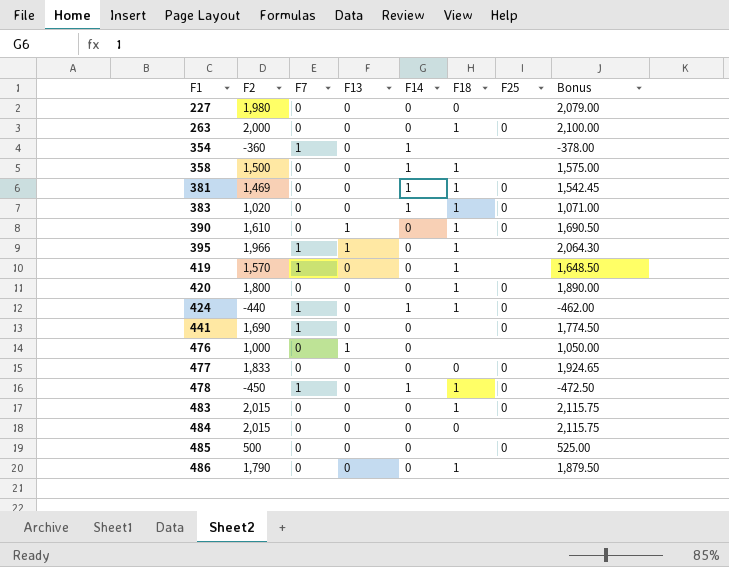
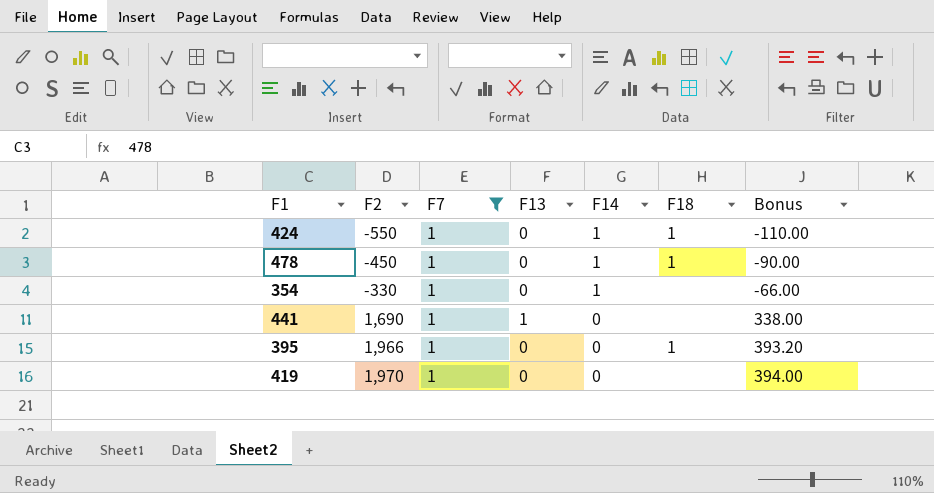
filter: none -> F7 = 1
row order: F1 ascending -> F2 ascending
column F25 | position: 7 -> none
column Bonus | formula: [F2] * 1.05 -> [F2] * 0.2
424 | F2: -440 -> -550
354 | F2: -360 -> -330
441 | F13: 0 -> 1
395 | F13: 1 -> 0
419 | F2: 1,570 -> 1,970
419 | F18: 1 -> none

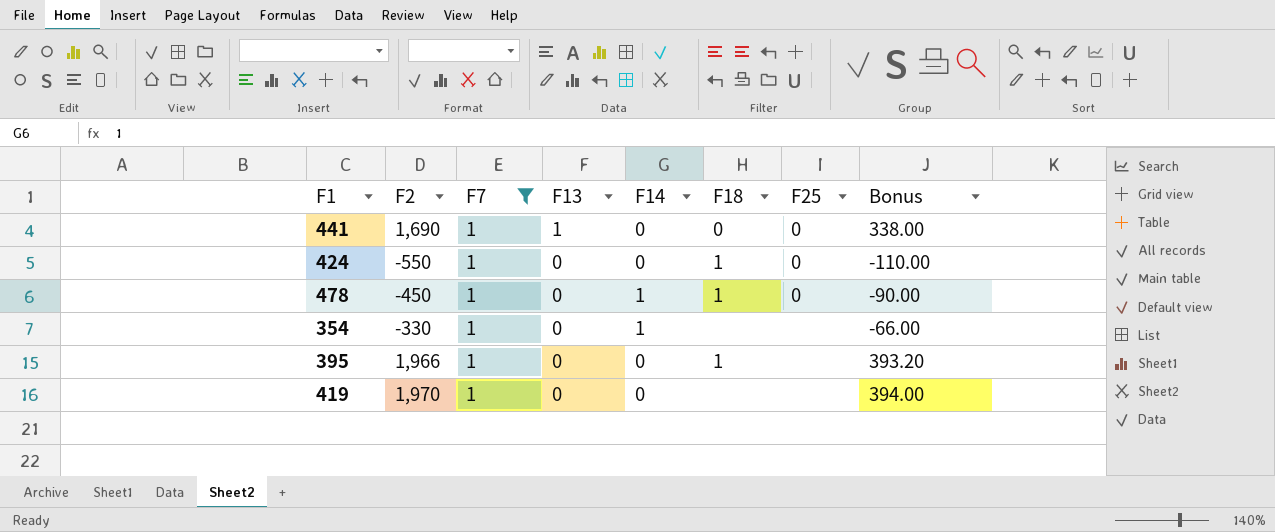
row order: F2 ascending -> F13 descending
column F25 | position: none -> 7
441 | F18: none -> 0
424 | F14: 1 -> 0

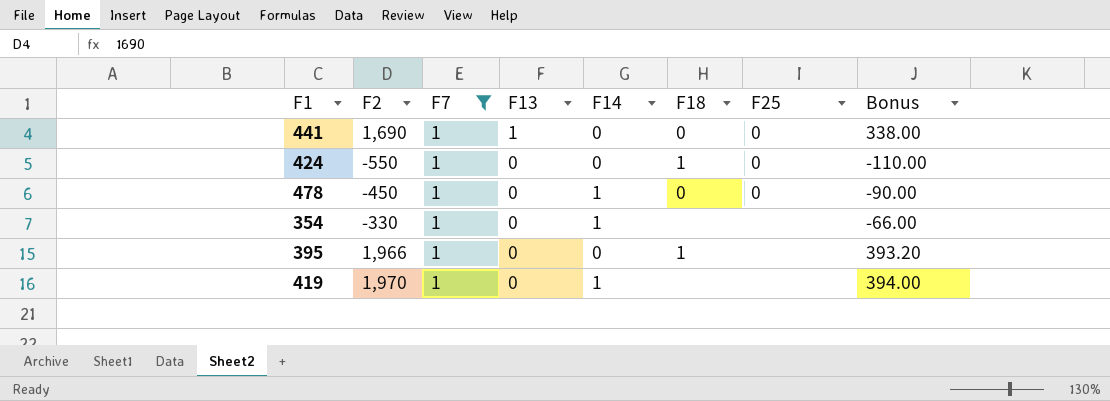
478 | F18: 1 -> 0
419 | F14: 0 -> 1

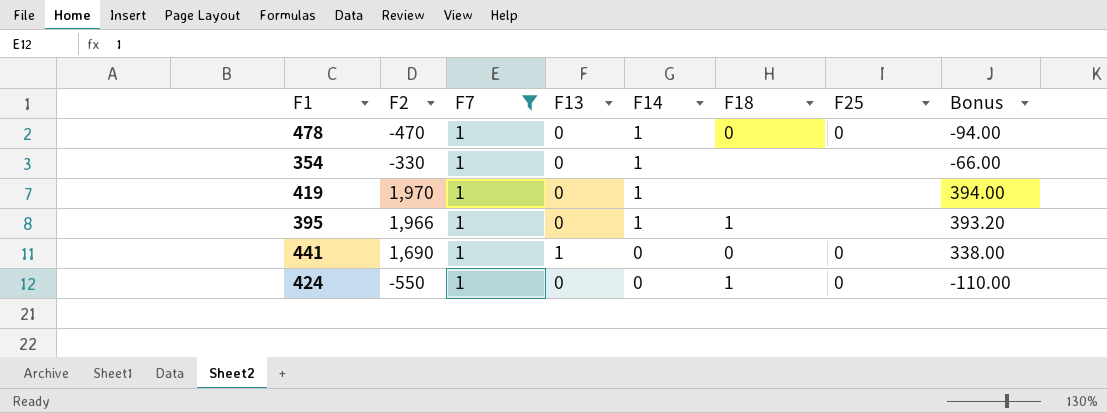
row order: F13 descending -> F14 descending
478 | F2: -450 -> -470
478 | Bonus: -90.00 -> -94.00
395 | F14: 0 -> 1

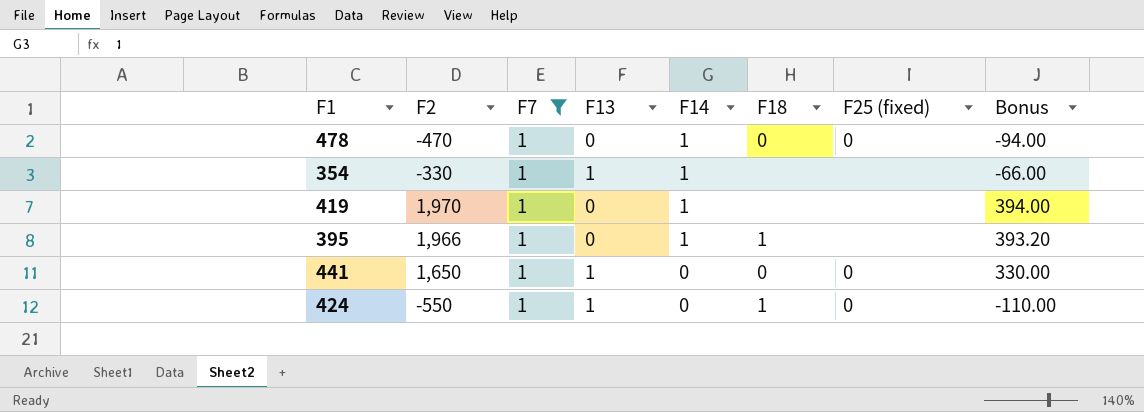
column name: F25 -> F25 (fixed)
354 | F13: 0 -> 1
441 | F2: 1,690 -> 1,650
441 | Bonus: 338.00 -> 330.00
424 | F13: 0 -> 1

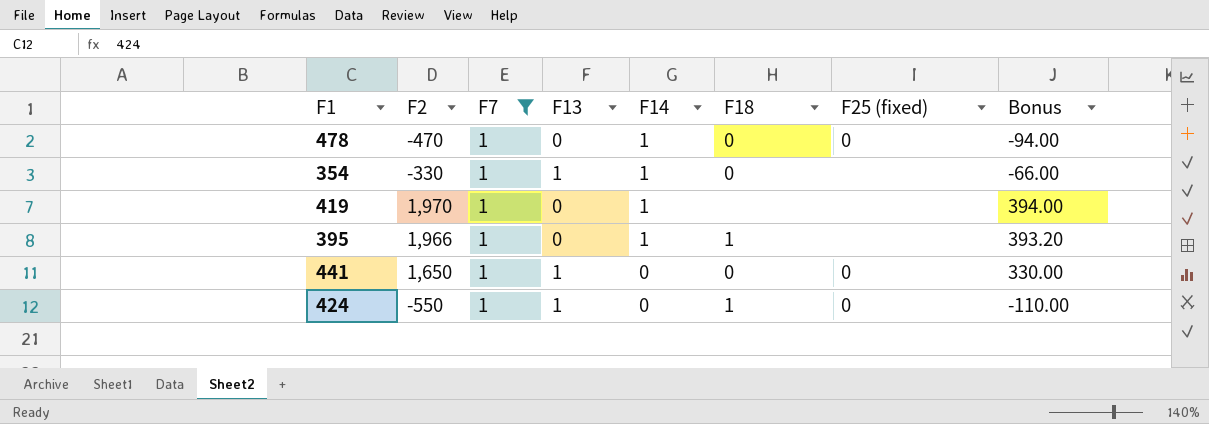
354 | F18: none -> 0

